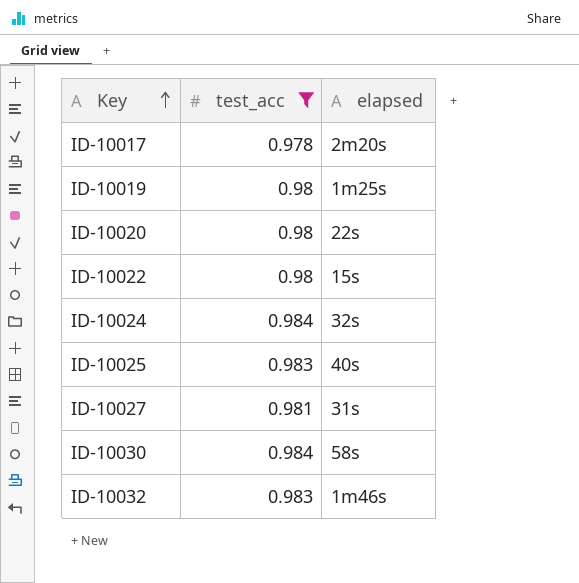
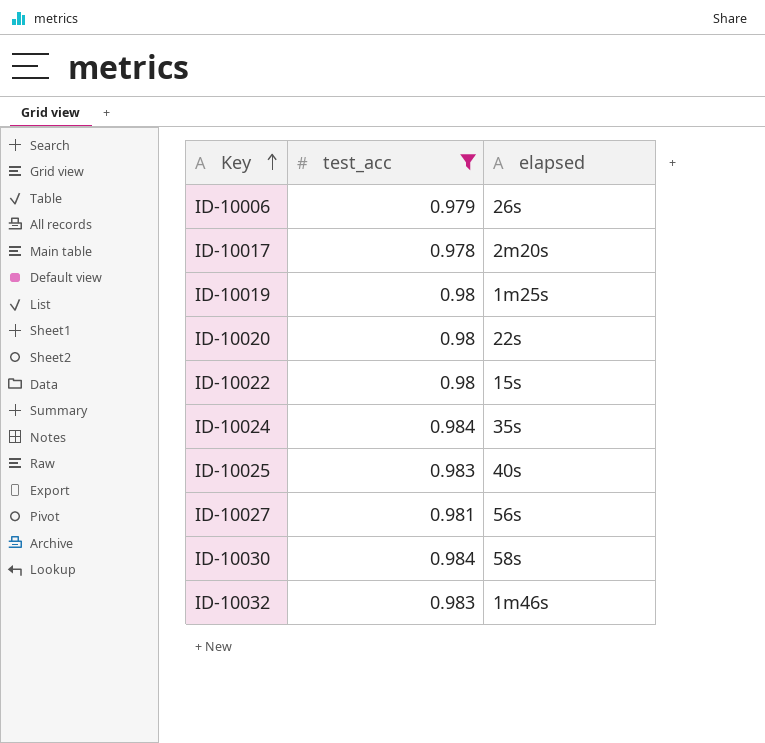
row ID-10006: none -> 0.979 | 26s
ID-10024 | elapsed: 32s -> 35s
ID-10027 | elapsed: 31s -> 56s

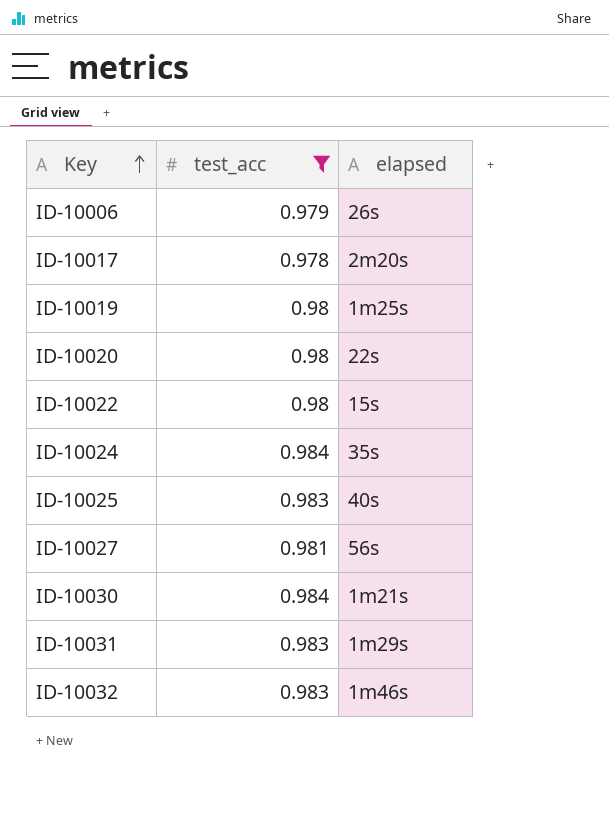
ID-10030 | elapsed: 58s -> 1m21s
row ID-10031: none -> 0.983 | 1m29s

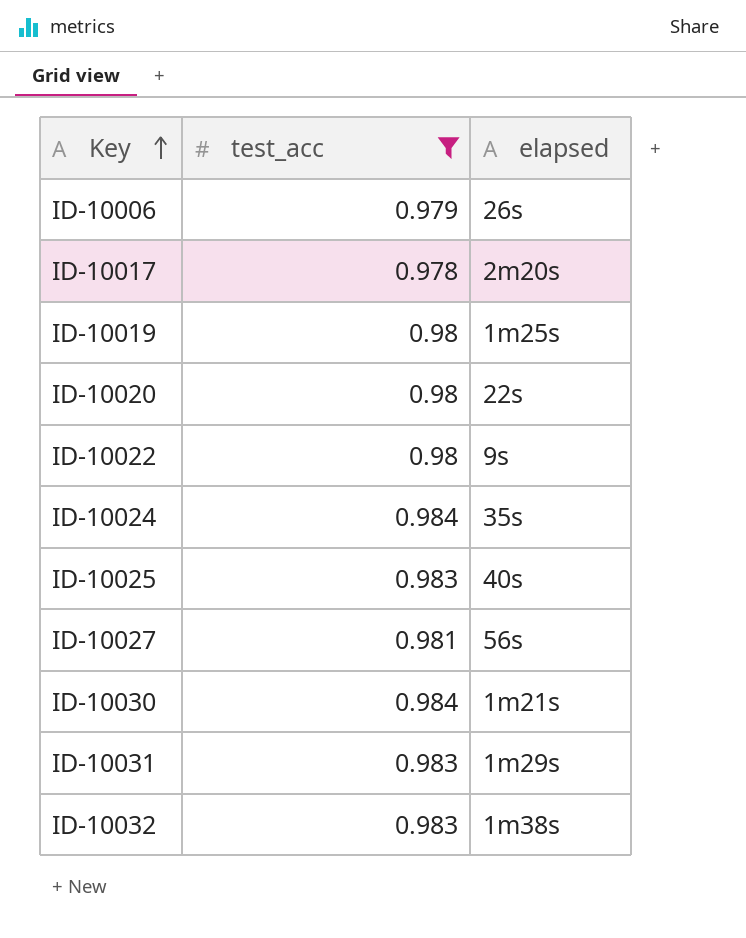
ID-10022 | elapsed: 15s -> 9s
ID-10032 | elapsed: 1m46s -> 1m38s

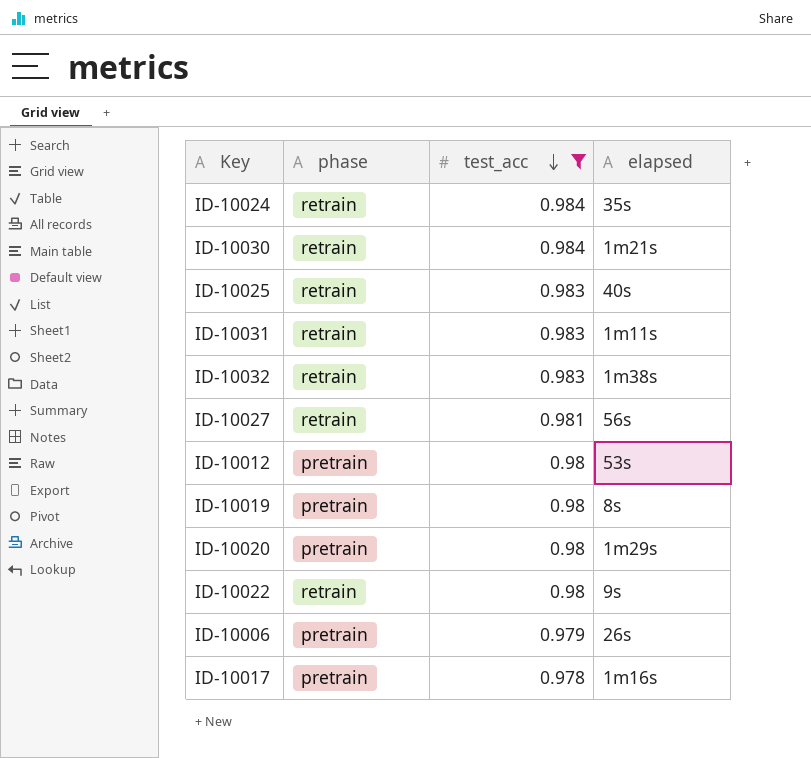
row order: Key ascending -> test_acc descending
column phase | position: none -> 2
ID-10031 | elapsed: 1m29s -> 1m11s
row ID-10012: none -> pretrain | 0.98 | 53s
ID-10019 | elapsed: 1m25s -> 8s
ID-10020 | elapsed: 22s -> 1m29s
ID-10017 | elapsed: 2m20s -> 1m16s

